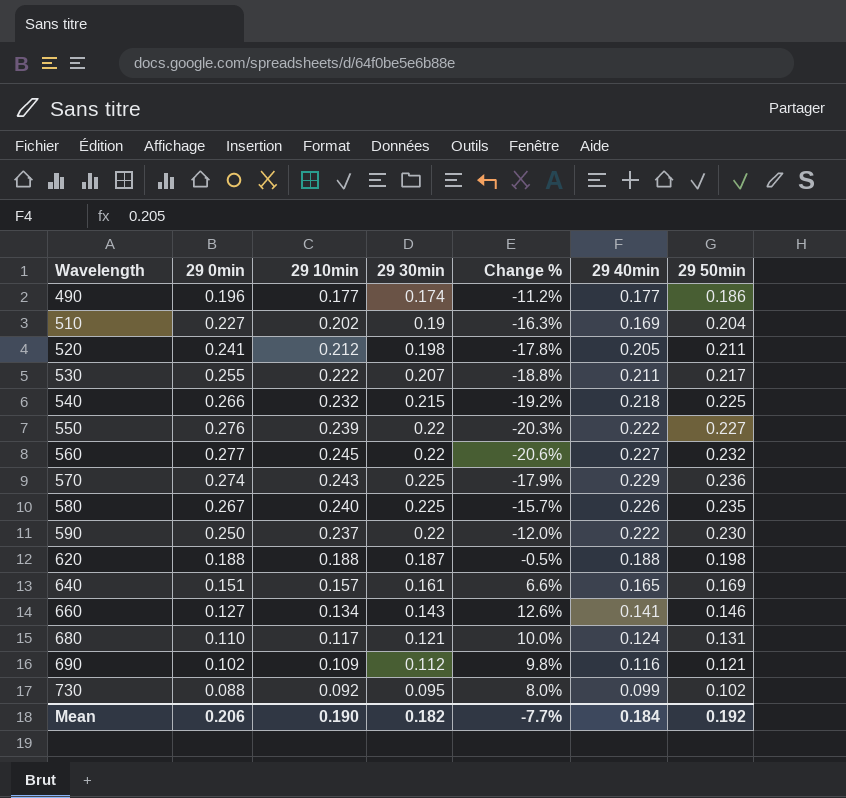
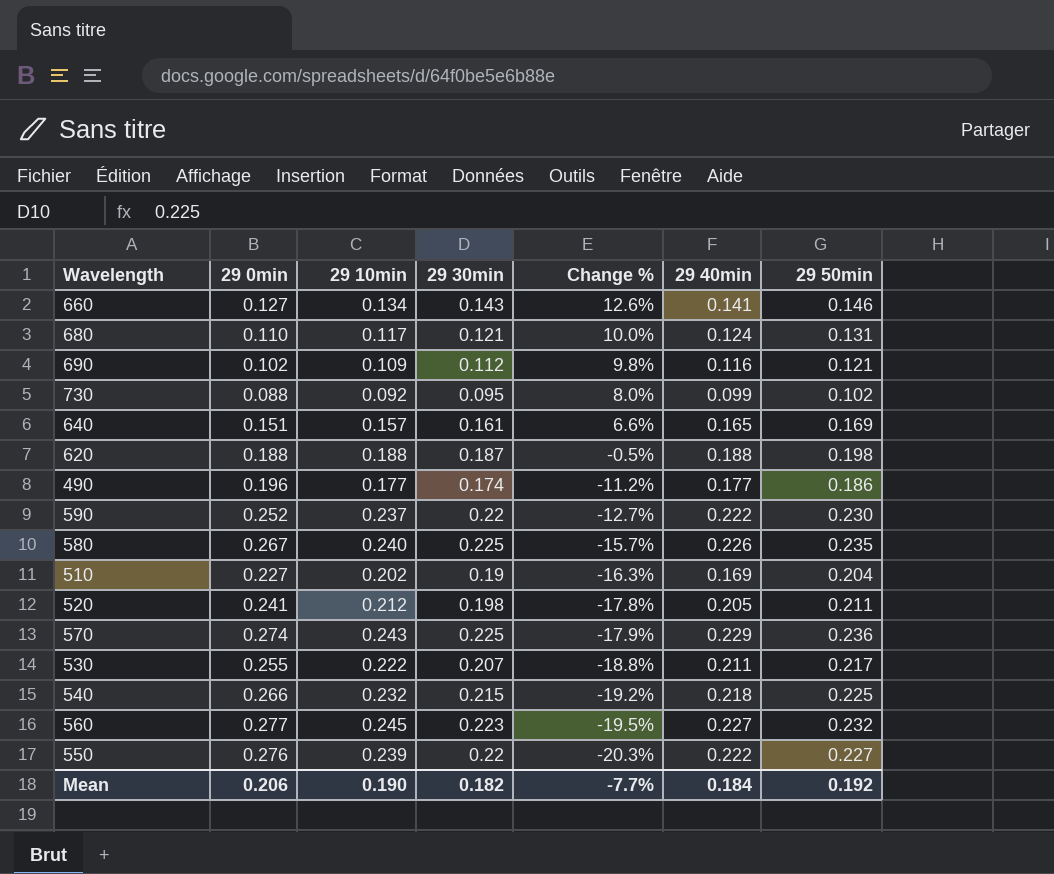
row order: Wavelength ascending -> Change % descending
590 | 29 0min: 0.250 -> 0.252
590 | Change %: -12.0% -> -12.7%
560 | 29 30min: 0.22 -> 0.223
560 | Change %: -20.6% -> -19.5%

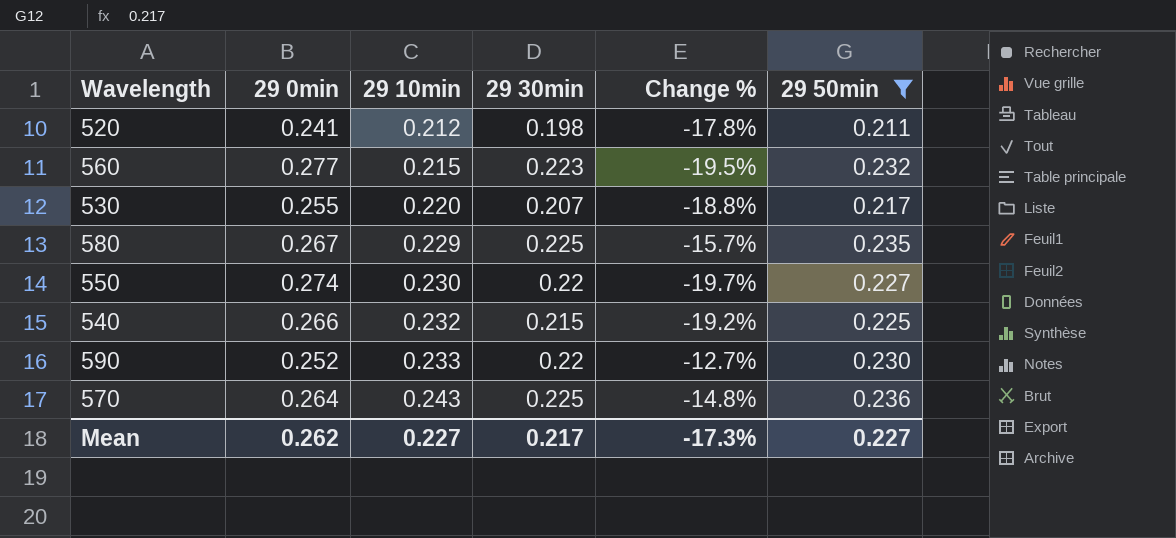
filter: none -> 29 50min >= 0.211
row order: Change % descending -> 29 10min ascending
column 29 40min | position: 6 -> none
560 | 29 10min: 0.245 -> 0.215
530 | 29 10min: 0.222 -> 0.220
580 | 29 10min: 0.240 -> 0.229
550 | 29 0min: 0.276 -> 0.274
550 | 29 10min: 0.239 -> 0.230
550 | Change %: -20.3% -> -19.7%
590 | 29 10min: 0.237 -> 0.233
570 | 29 0min: 0.274 -> 0.264
570 | Change %: -17.9% -> -14.8%
Mean | 29 0min: 0.206 -> 0.262
Mean | 29 10min: 0.190 -> 0.227
Mean | 29 30min: 0.182 -> 0.217
Mean | Change %: -7.7% -> -17.3%
Mean | 29 50min: 0.192 -> 0.227

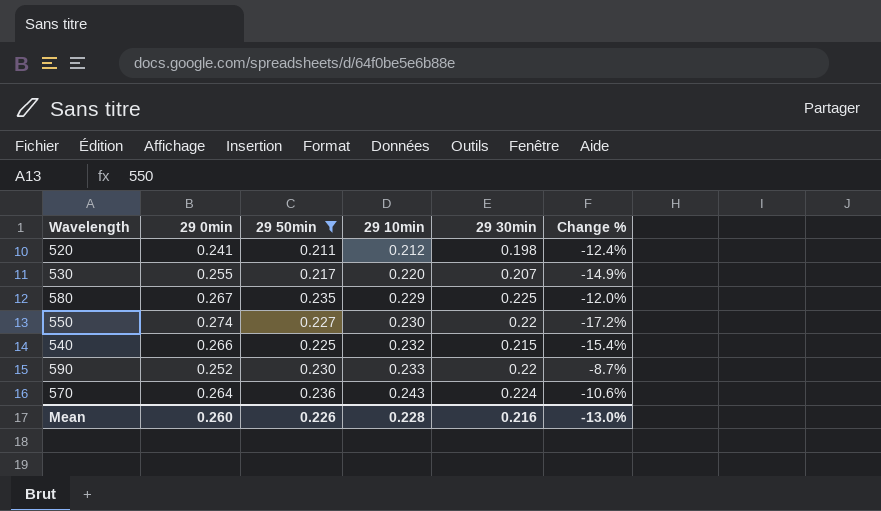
column 29 50min | position: 6 -> 3
column Change % | formula: ([29 30min] - [29 0min]) / [29 0min] -> ([29 50min] - [29 0min]) / [29 0min]
row 560: 0.277 | 0.215 | 0.223 | -19.5% | 0.232 -> none
570 | 29 30min: 0.225 -> 0.224
Mean | 29 0min: 0.262 -> 0.260
Mean | 29 50min: 0.227 -> 0.226
Mean | 29 10min: 0.227 -> 0.228
Mean | 29 30min: 0.217 -> 0.216
Mean | Change %: -17.3% -> -13.0%

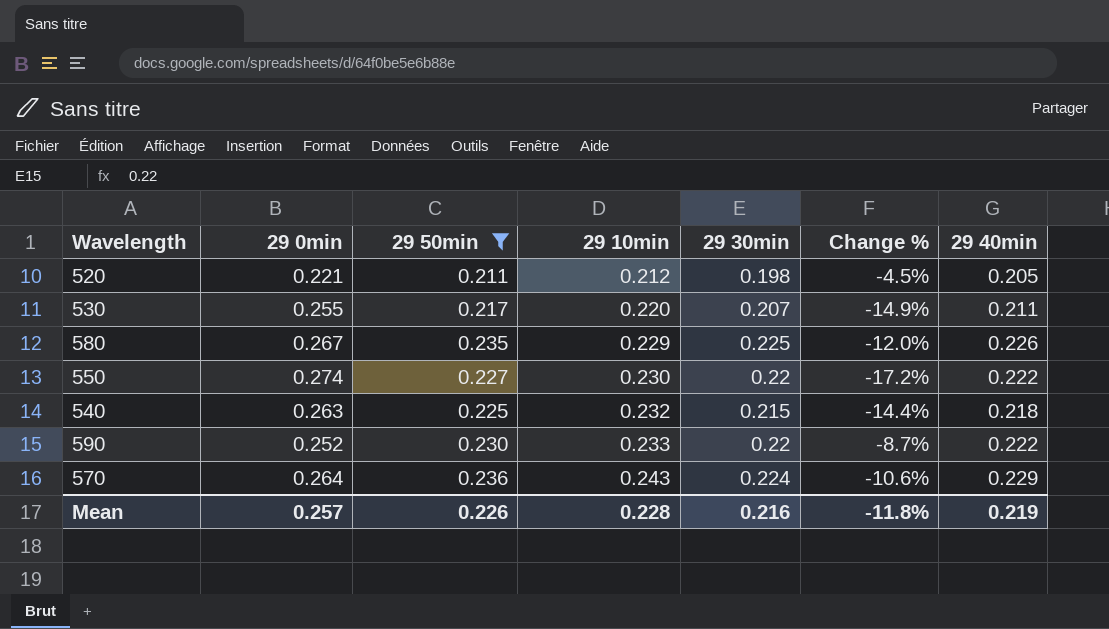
column 29 40min | position: none -> 7
520 | 29 0min: 0.241 -> 0.221
520 | Change %: -12.4% -> -4.5%
540 | 29 0min: 0.266 -> 0.263
540 | Change %: -15.4% -> -14.4%
Mean | 29 0min: 0.260 -> 0.257
Mean | Change %: -13.0% -> -11.8%

